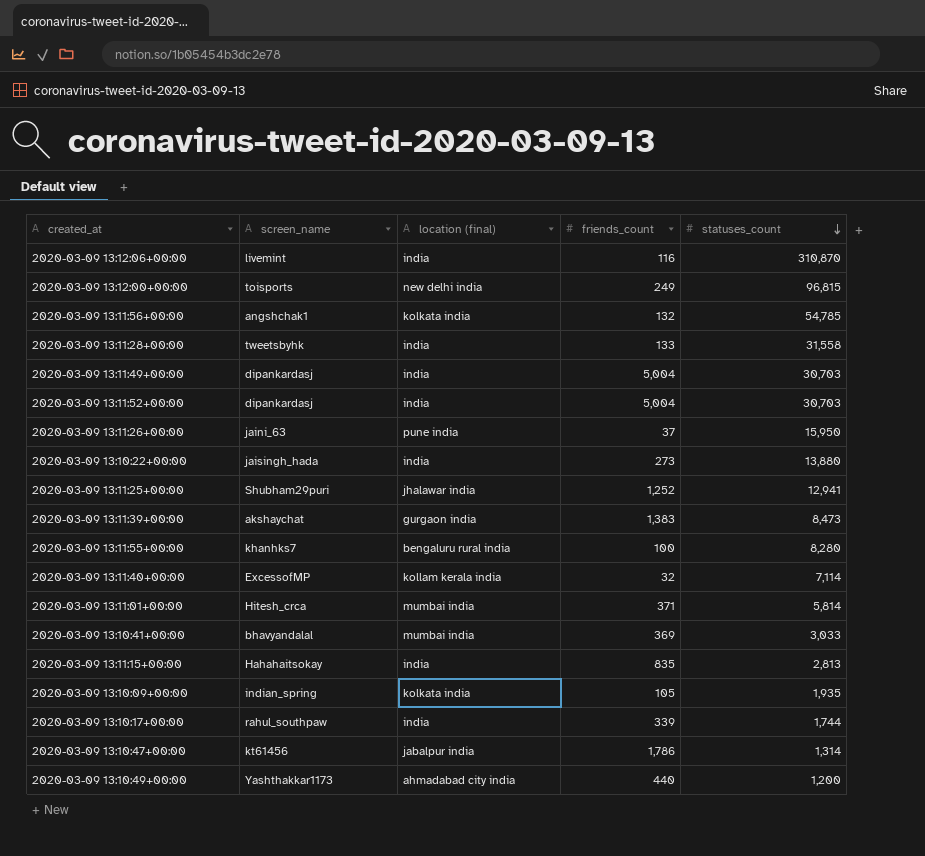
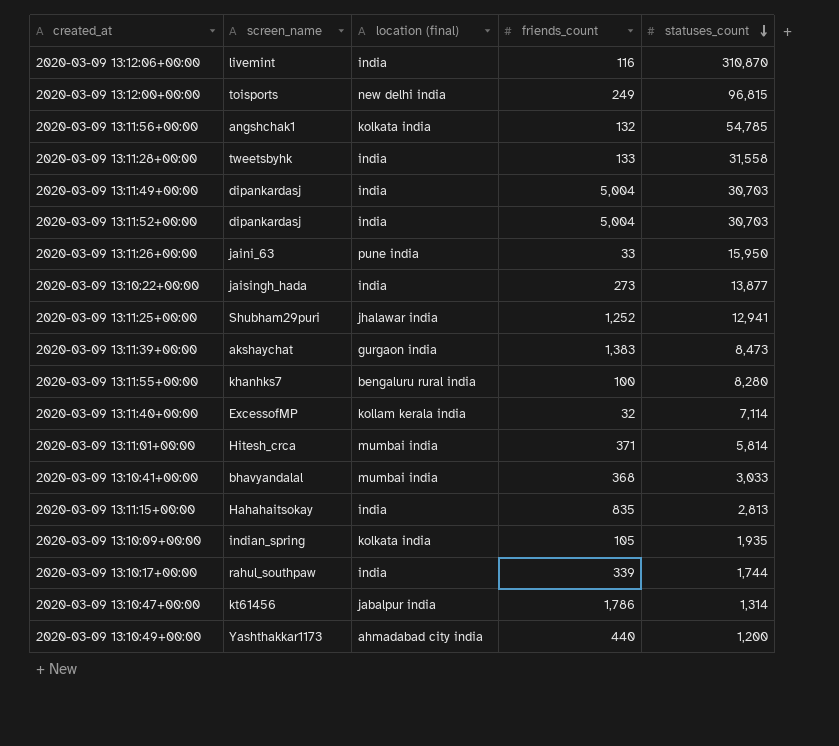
2020-03-09 13:11:26+00:00 | friends_count: 37 -> 33
2020-03-09 13:10:22+00:00 | statuses_count: 13,880 -> 13,877
2020-03-09 13:10:41+00:00 | friends_count: 369 -> 368

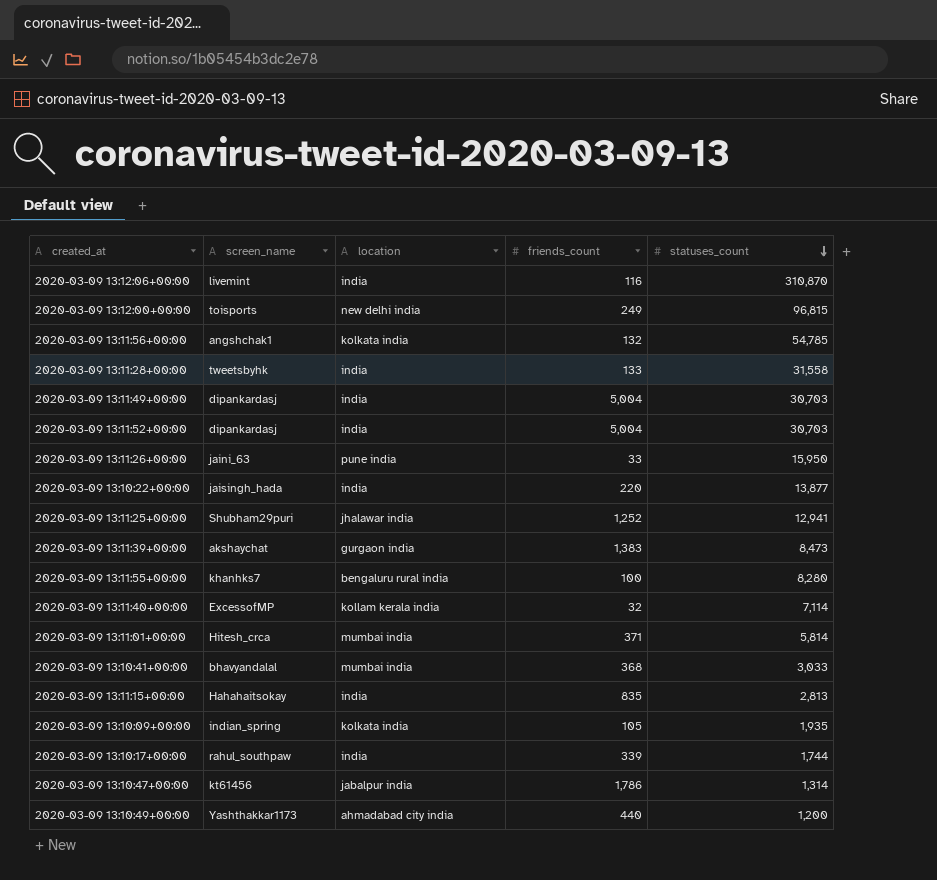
column name: location (final) -> location
2020-03-09 13:10:22+00:00 | friends_count: 273 -> 220

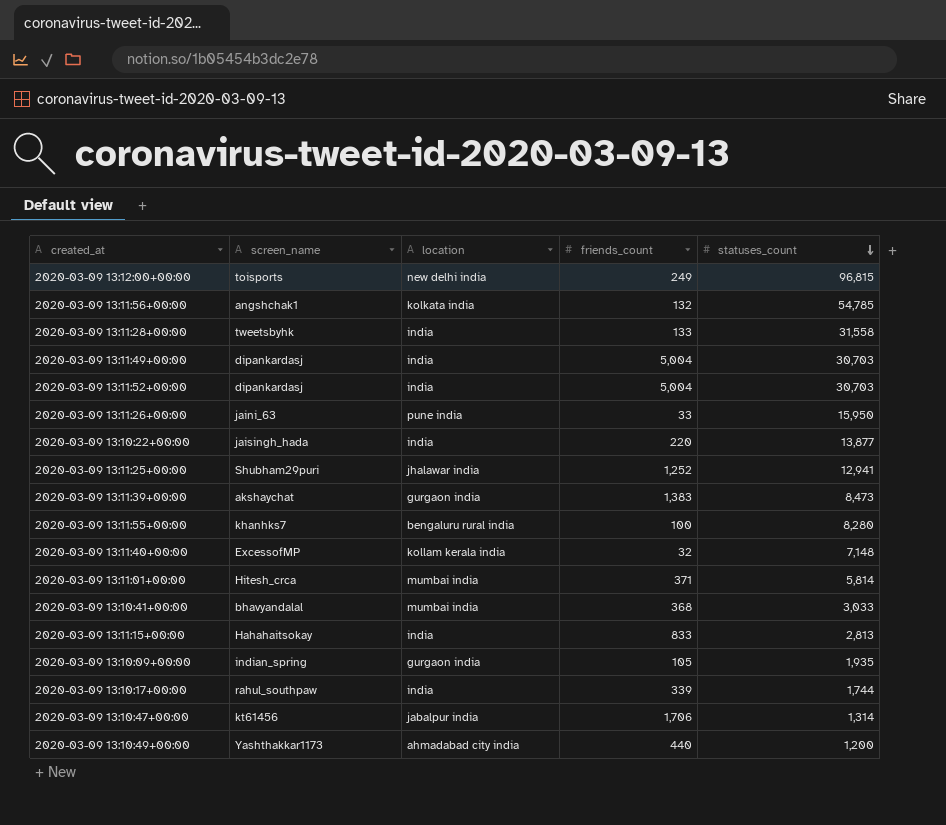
row 2020-03-09 13:12:06+00:00: livemint | india | 116 | 310,870 -> none
2020-03-09 13:11:40+00:00 | statuses_count: 7,114 -> 7,148
2020-03-09 13:11:15+00:00 | friends_count: 835 -> 833
2020-03-09 13:10:09+00:00 | location: kolkata india -> gurgaon india
2020-03-09 13:10:47+00:00 | friends_count: 1,786 -> 1,706

